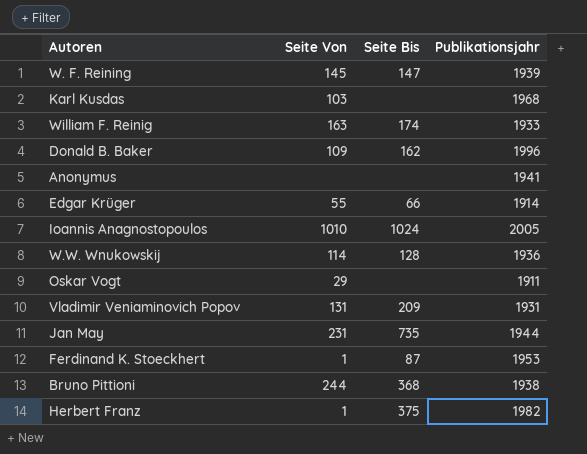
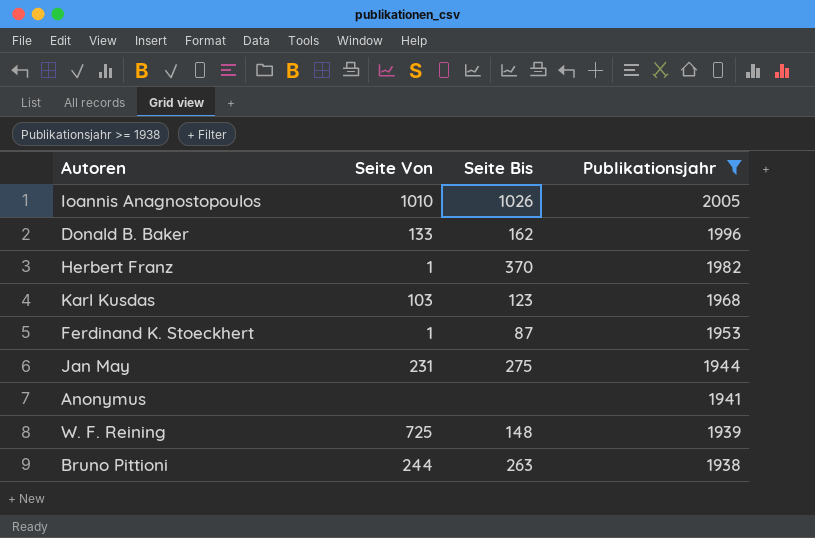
filter: none -> Publikationsjahr >= 1938
row order: none -> Publikationsjahr descending
Ioannis Anagnostopoulos | Seite Bis: 1024 -> 1026
Donald B. Baker | Seite Von: 109 -> 133
Herbert Franz | Seite Bis: 375 -> 370
Karl Kusdas | Seite Bis: none -> 123
Jan May | Seite Bis: 735 -> 275
W. F. Reining | Seite Von: 145 -> 725
W. F. Reining | Seite Bis: 147 -> 148
Bruno Pittioni | Seite Bis: 368 -> 263

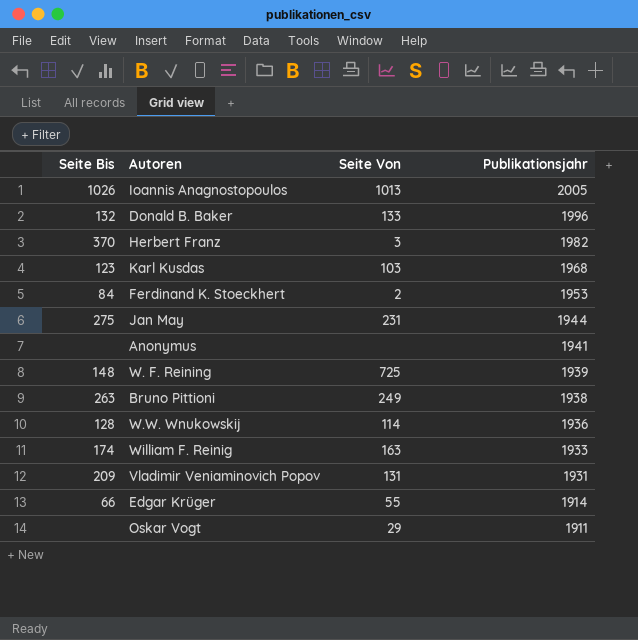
filter: Publikationsjahr >= 1938 -> none
column Seite Bis | position: 3 -> 1
Ioannis Anagnostopoulos | Seite Von: 1010 -> 1013
Donald B. Baker | Seite Bis: 162 -> 132
Herbert Franz | Seite Von: 1 -> 3
Ferdinand K. Stoeckhert | Seite Bis: 87 -> 84
Ferdinand K. Stoeckhert | Seite Von: 1 -> 2
Bruno Pittioni | Seite Von: 244 -> 249

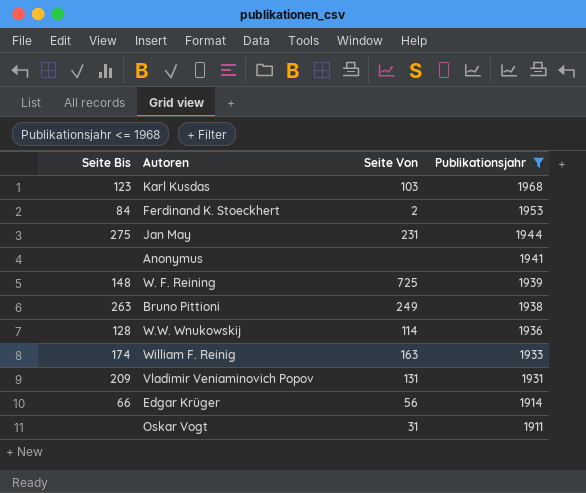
filter: none -> Publikationsjahr <= 1968
Edgar Krüger | Seite Von: 55 -> 56
Oskar Vogt | Seite Von: 29 -> 31

